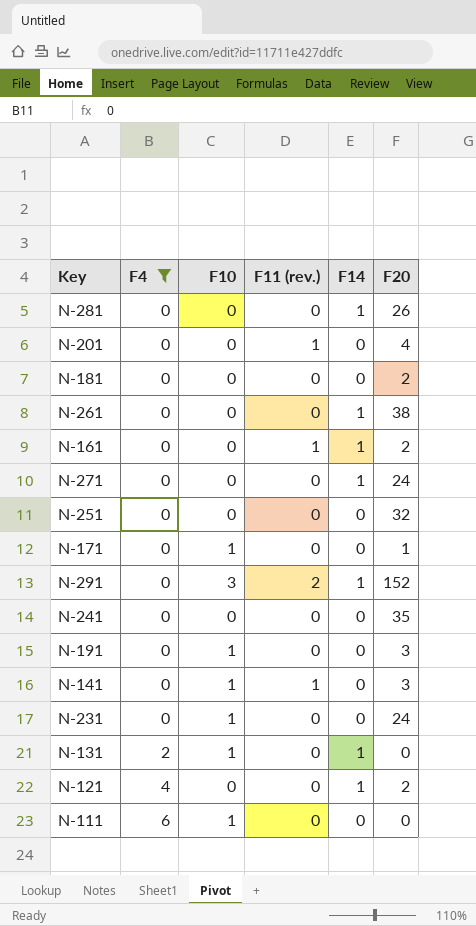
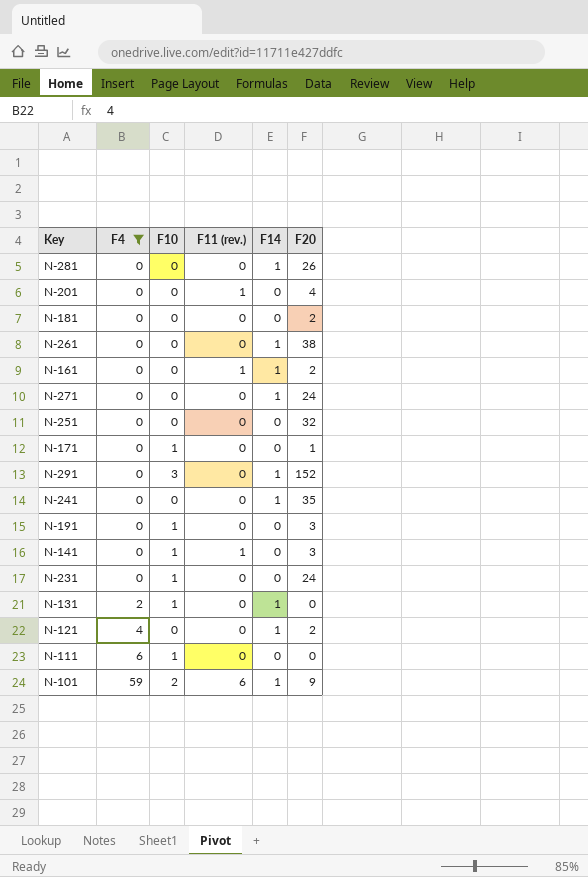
N-291 | F11 (rev.): 2 -> 0
N-241 | F14: 0 -> 1
row N-101: none -> 59 | 2 | 6 | 1 | 9

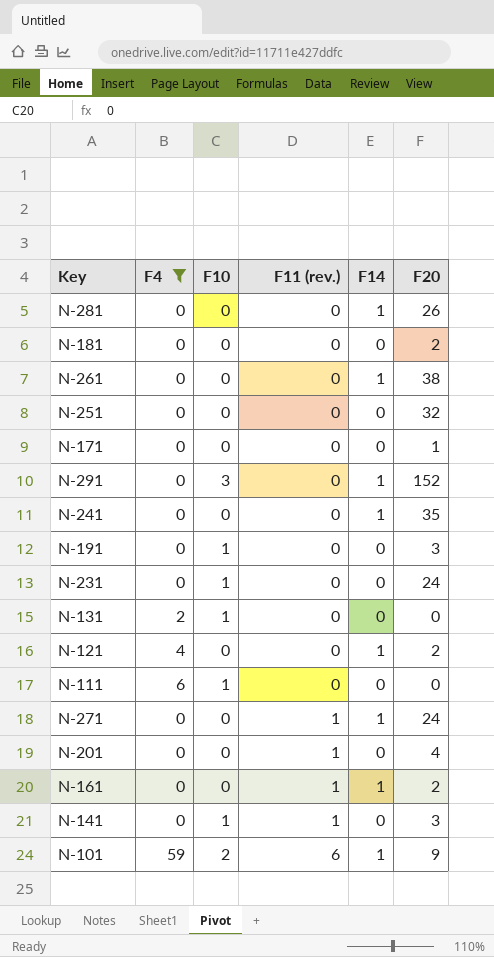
row order: F4 ascending -> F11 (rev.) ascending
N-171 | F10: 1 -> 0
N-131 | F14: 1 -> 0
N-271 | F11 (rev.): 0 -> 1

